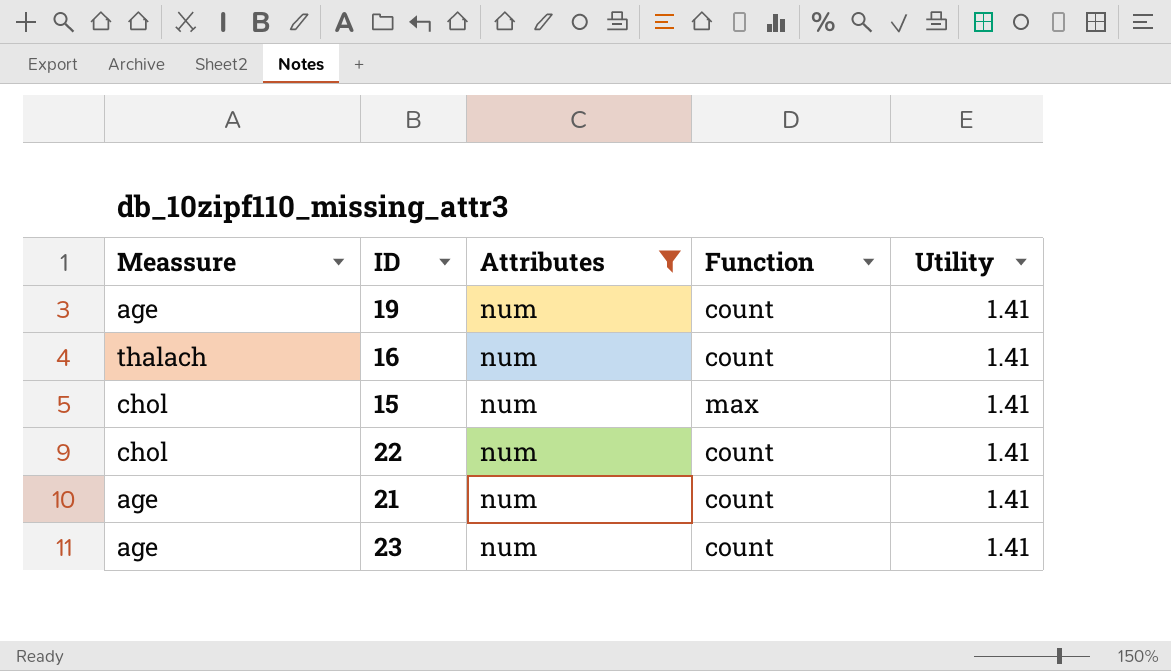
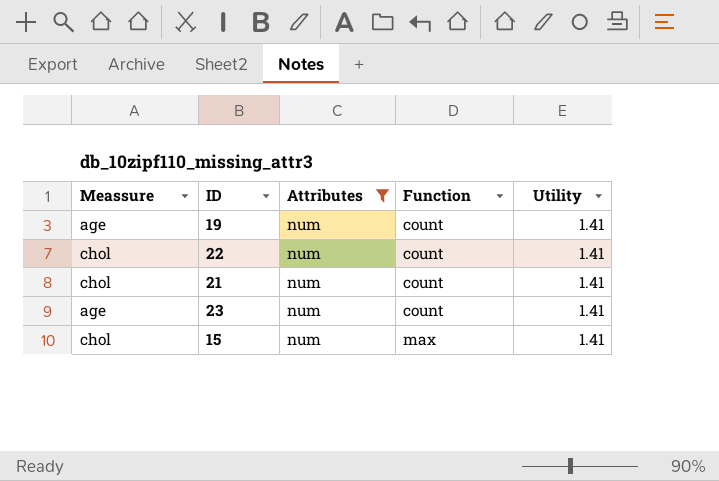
row order: none -> Function ascending
row 16: thalach | num | count | 1.41 -> none
21 | Meassure: age -> chol

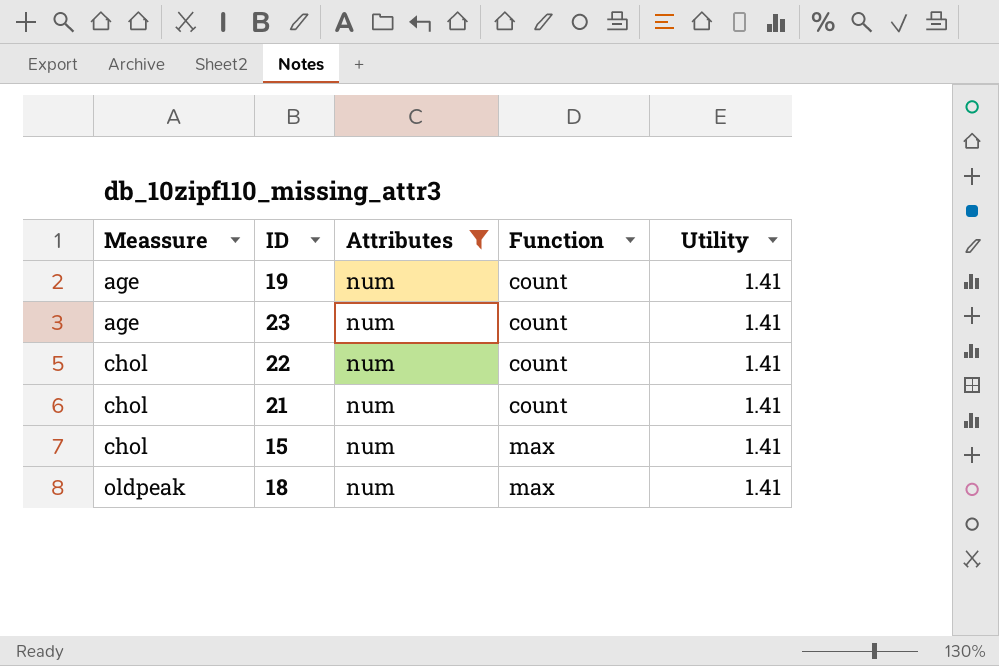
row order: Function ascending -> Meassure ascending
row 18: none -> oldpeak | num | max | 1.41

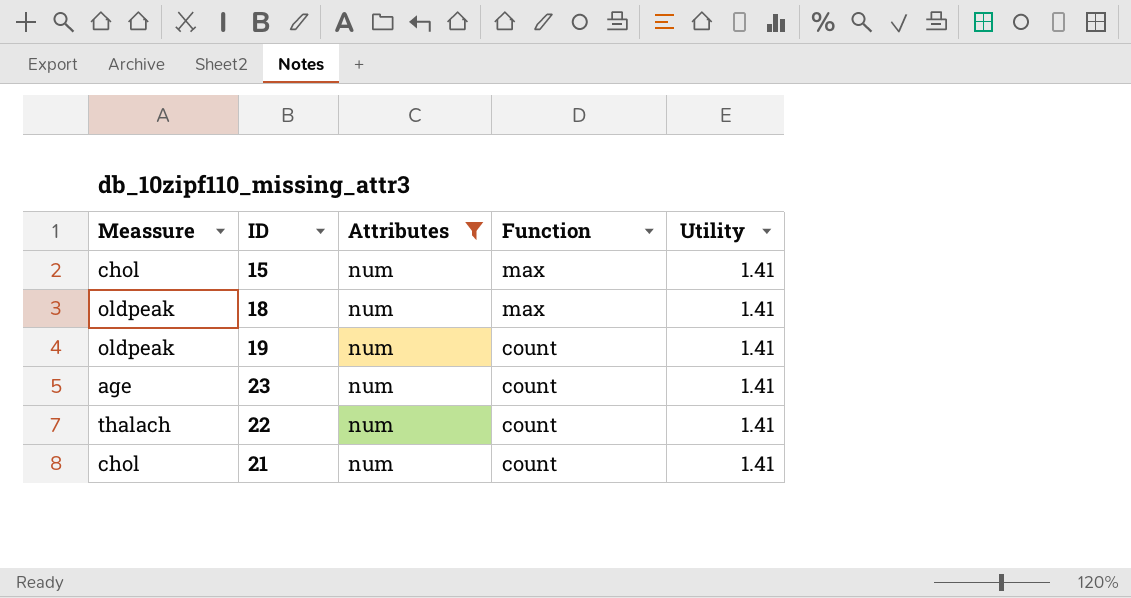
row order: Meassure ascending -> Function descending
19 | Meassure: age -> oldpeak
22 | Meassure: chol -> thalach

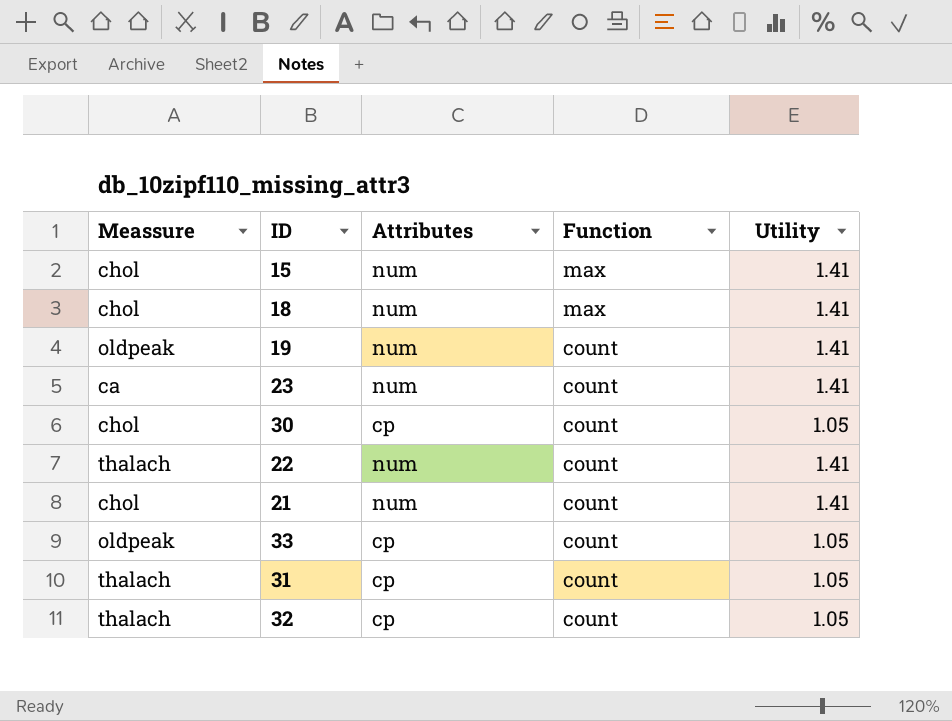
filter: Attributes = num -> none
18 | Meassure: oldpeak -> chol
23 | Meassure: age -> ca

